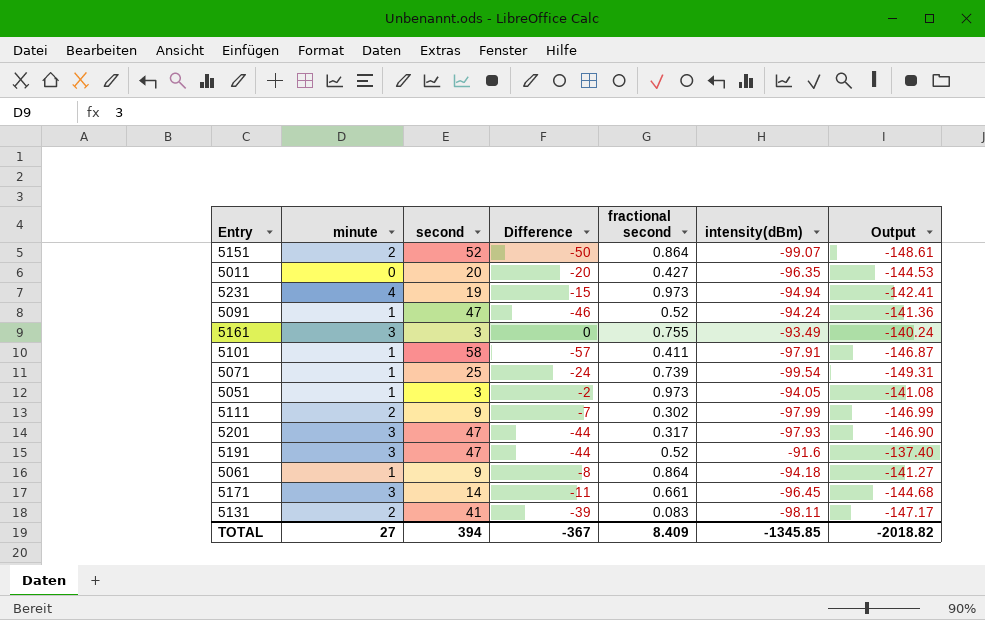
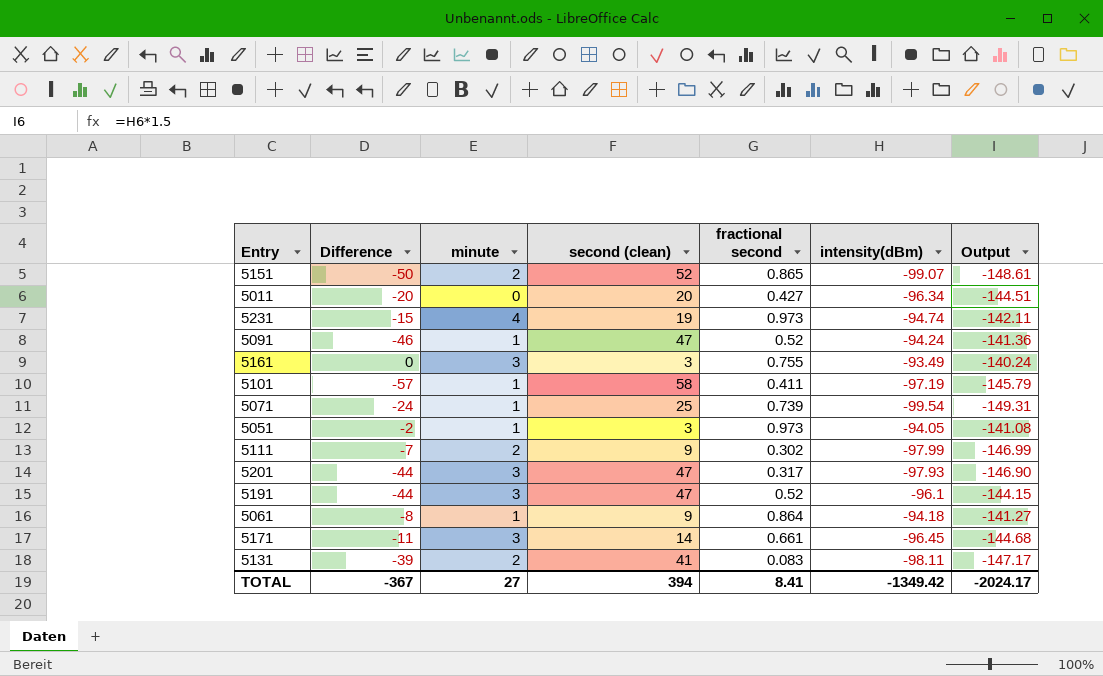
column Difference | position: 4 -> 2
column name: second -> second (clean)
5151 | fractional second: 0.864 -> 0.865
5011 | intensity(dBm): -96.35 -> -96.34
5011 | Output: -144.53 -> -144.51
5231 | intensity(dBm): -94.94 -> -94.74
5231 | Output: -142.41 -> -142.11
5101 | intensity(dBm): -97.91 -> -97.19
5101 | Output: -146.87 -> -145.79
5191 | intensity(dBm): -91.6 -> -96.1
5191 | Output: -137.40 -> -144.15
TOTAL | fractional second: 8.409 -> 8.41
TOTAL | intensity(dBm): -1345.85 -> -1349.42
TOTAL | Output: -2018.82 -> -2024.17

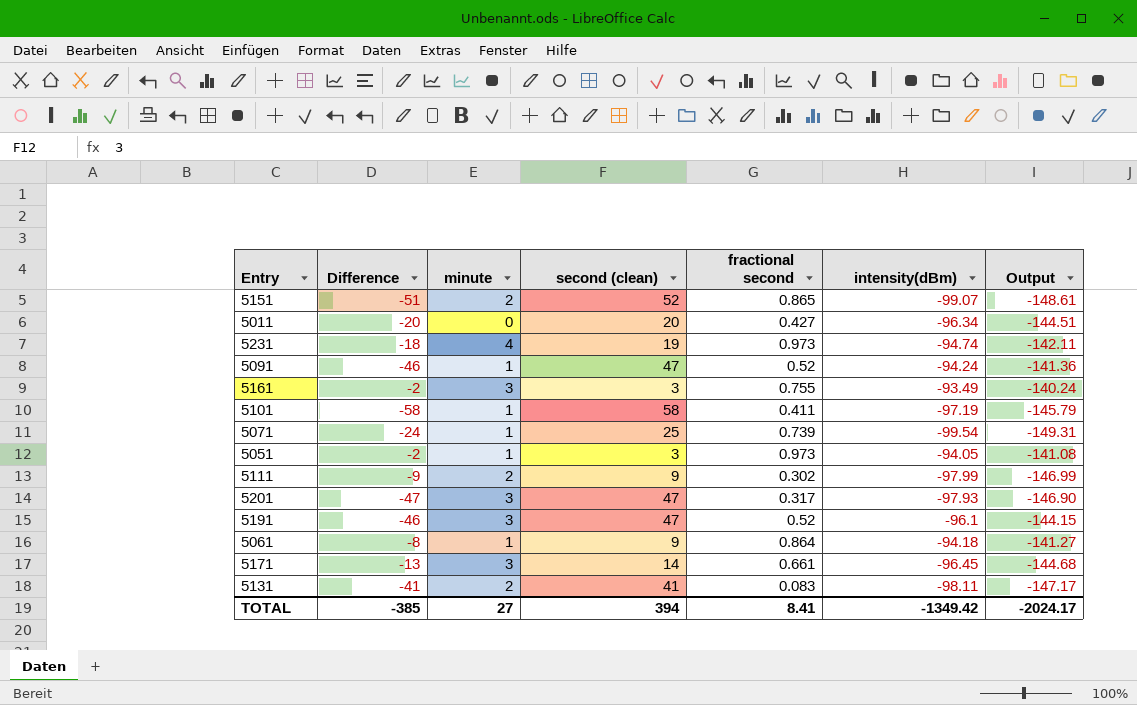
column Difference | formula: [minute] - [second (clean)] -> [fractional second] - [second (clean)]
TOTAL | Difference: -367 -> -385

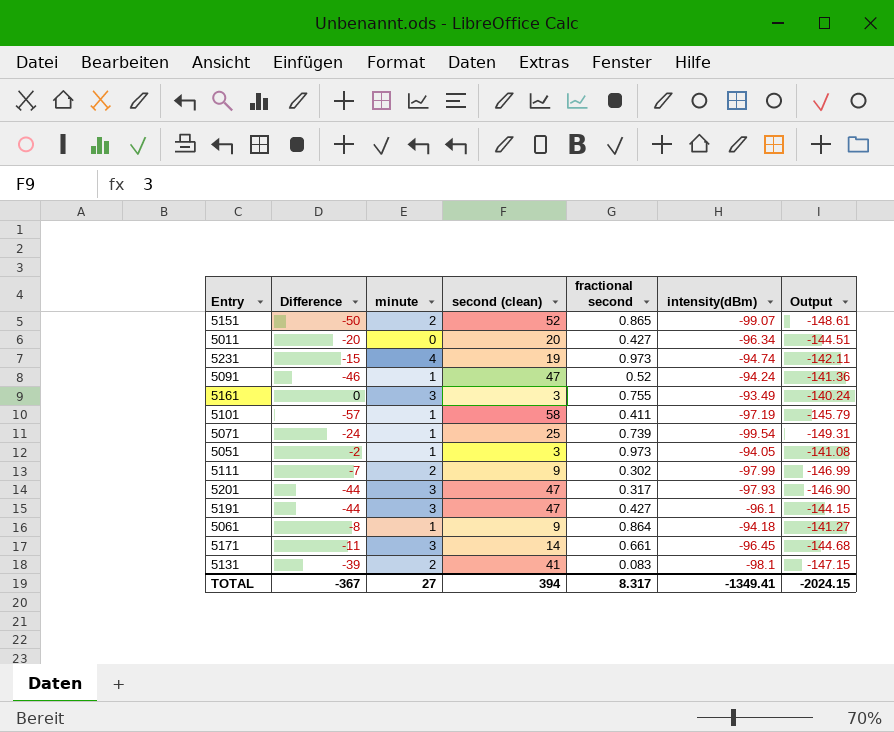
column Difference | formula: [fractional second] - [second (clean)] -> [minute] - [second (clean)]
5191 | fractional second: 0.52 -> 0.427
5131 | intensity(dBm): -98.11 -> -98.1
5131 | Output: -147.17 -> -147.15
TOTAL | Difference: -385 -> -367
TOTAL | fractional second: 8.41 -> 8.317
TOTAL | intensity(dBm): -1349.42 -> -1349.41
TOTAL | Output: -2024.17 -> -2024.15

